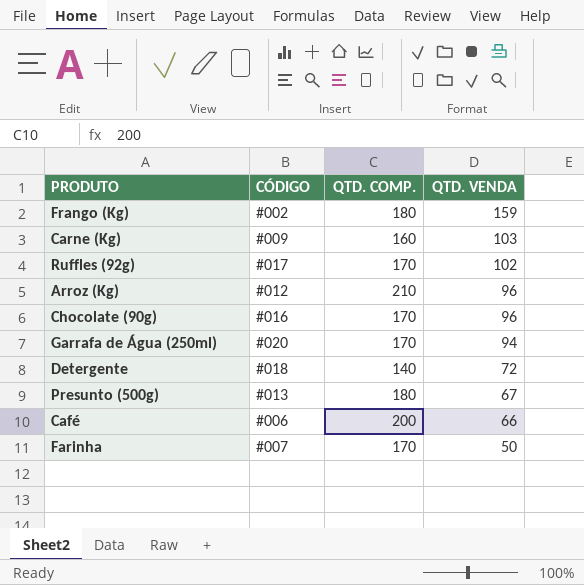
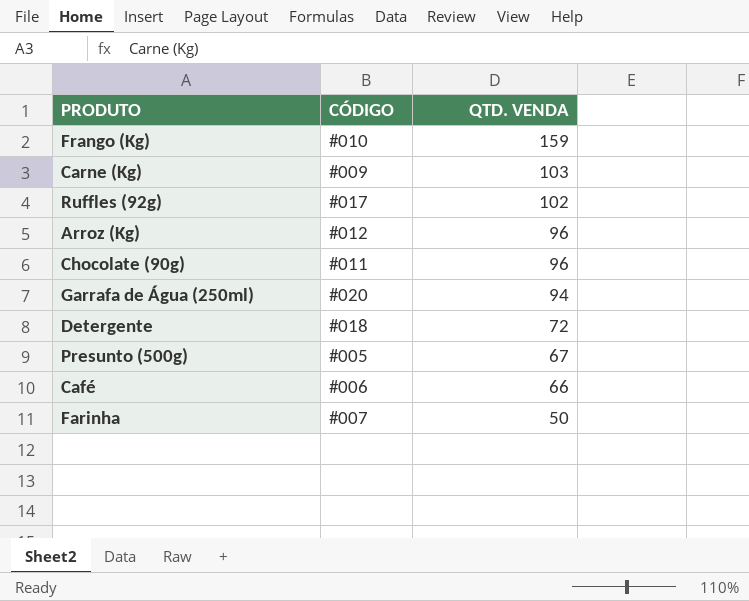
column QTD. COMP. | position: 3 -> none
Frango (Kg) | CÓDIGO: #002 -> #010
Chocolate (90g) | CÓDIGO: #016 -> #011
Presunto (500g) | CÓDIGO: #013 -> #005

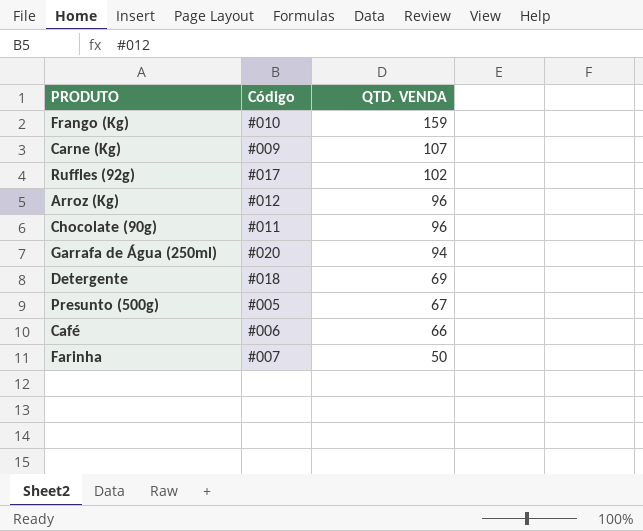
column name: CÓDIGO -> Código
Carne (Kg) | QTD. VENDA: 103 -> 107
Detergente | QTD. VENDA: 72 -> 69

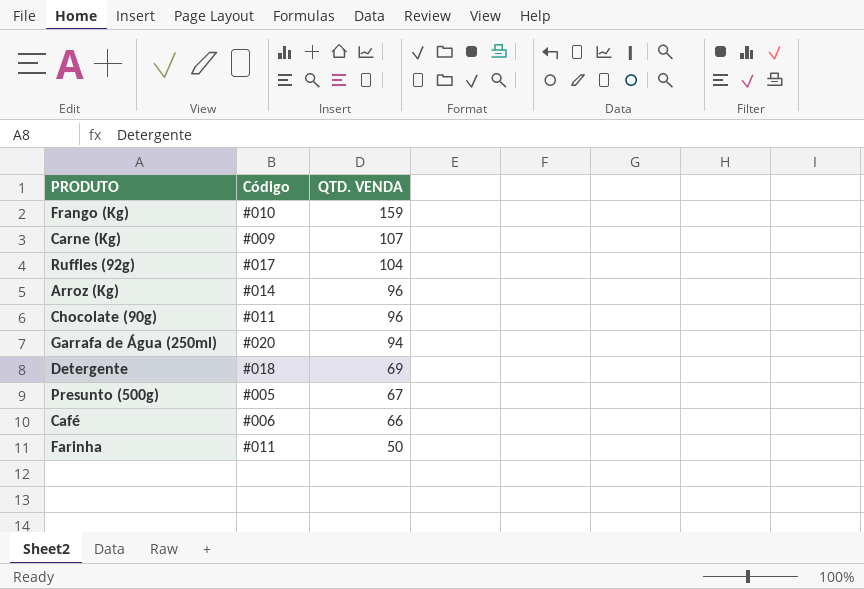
Ruffles (92g) | QTD. VENDA: 102 -> 104
Arroz (Kg) | Código: #012 -> #014
Farinha | Código: #007 -> #011

